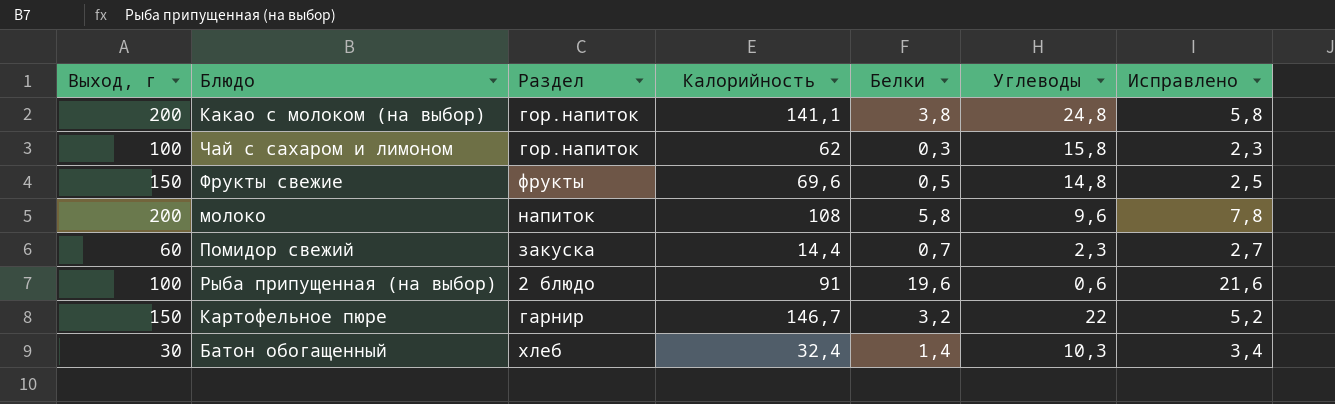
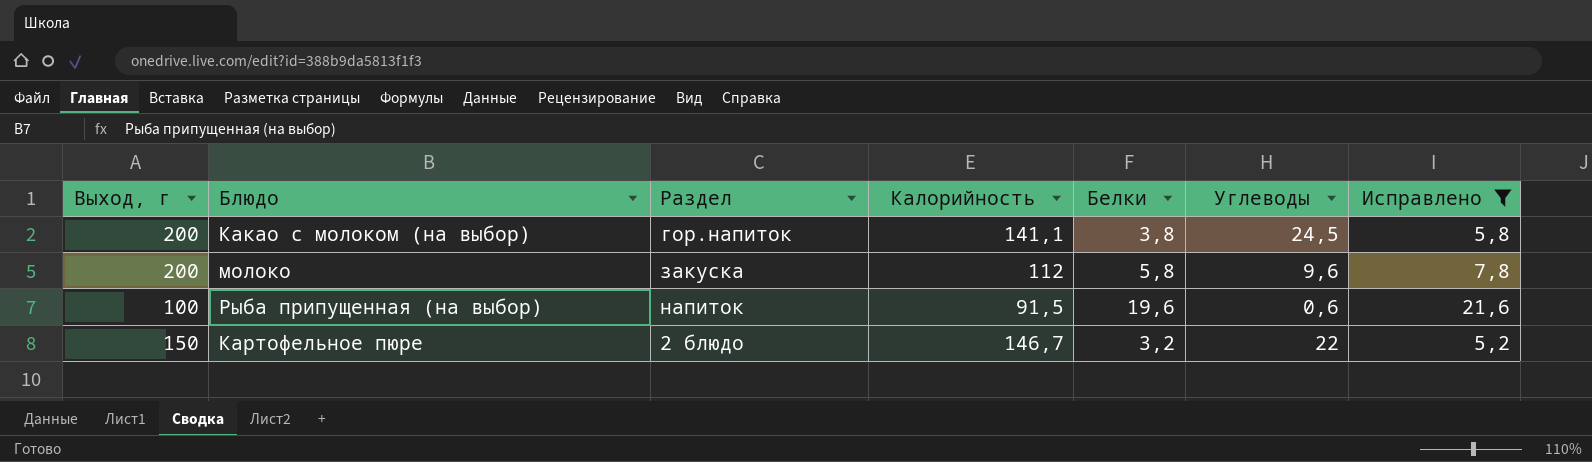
filter: none -> Исправлено >= 5,2
Какао с молоком (на выбор) | Углеводы: 24,8 -> 24,5
молоко | Раздел: напиток -> закуска
молоко | Калорийность: 108 -> 112
Рыба припущенная (на выбор) | Раздел: 2 блюдо -> напиток
Рыба припущенная (на выбор) | Калорийность: 91 -> 91,5
Картофельное пюре | Раздел: гарнир -> 2 блюдо

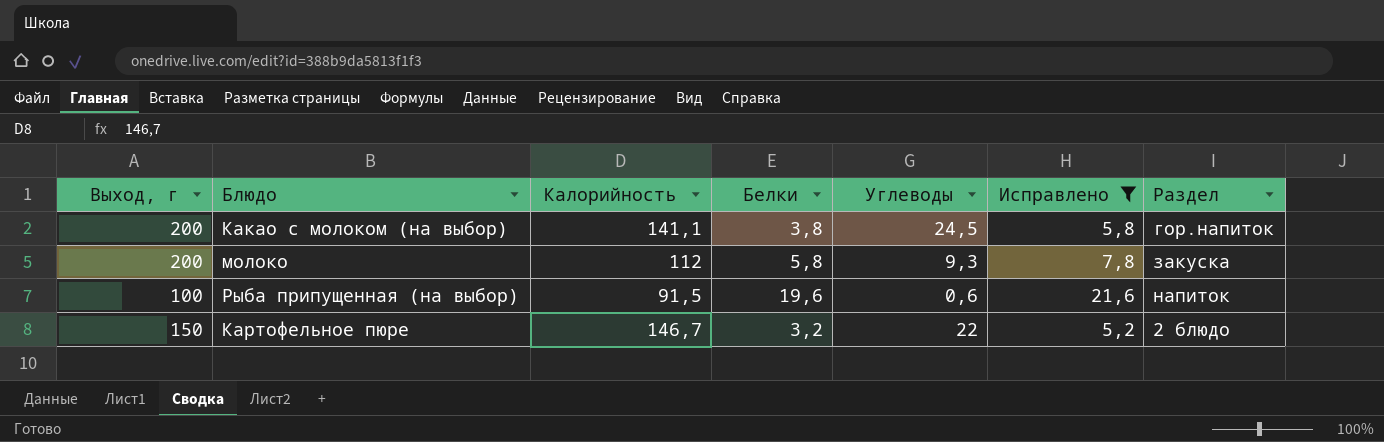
column Раздел | position: 3 -> 7
молоко | Углеводы: 9,6 -> 9,3

